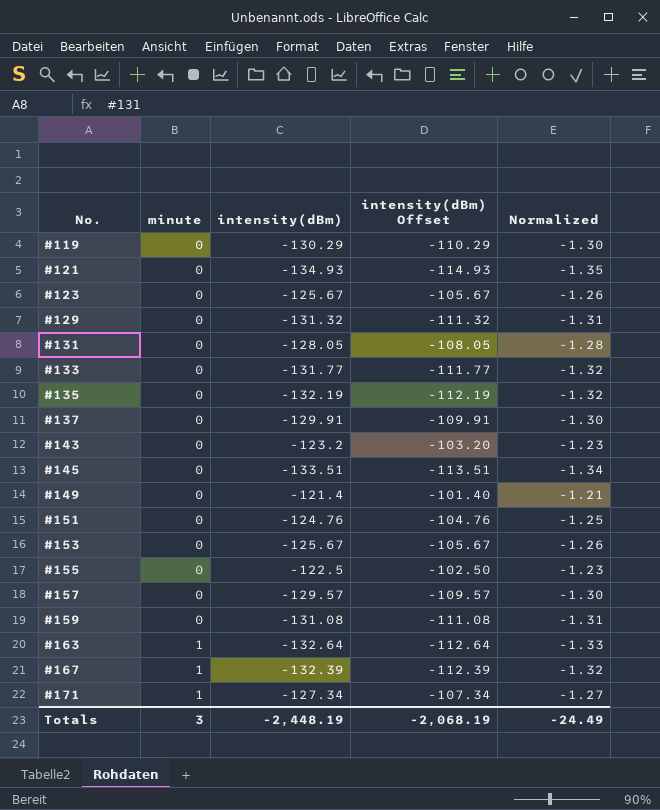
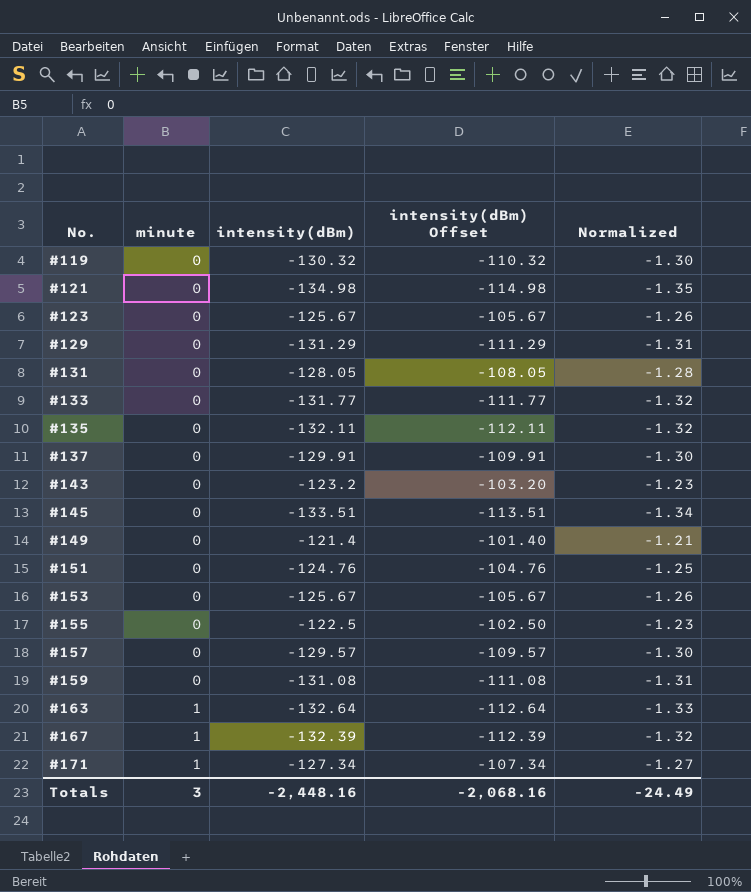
#119 | intensity(dBm): -130.29 -> -130.32
#119 | intensity(dBm) Offset: -110.29 -> -110.32
#121 | intensity(dBm): -134.93 -> -134.98
#121 | intensity(dBm) Offset: -114.93 -> -114.98
#129 | intensity(dBm): -131.32 -> -131.29
#129 | intensity(dBm) Offset: -111.32 -> -111.29
#135 | intensity(dBm): -132.19 -> -132.11
#135 | intensity(dBm) Offset: -112.19 -> -112.11
Totals | intensity(dBm): -2,448.19 -> -2,448.16
Totals | intensity(dBm) Offset: -2,068.19 -> -2,068.16

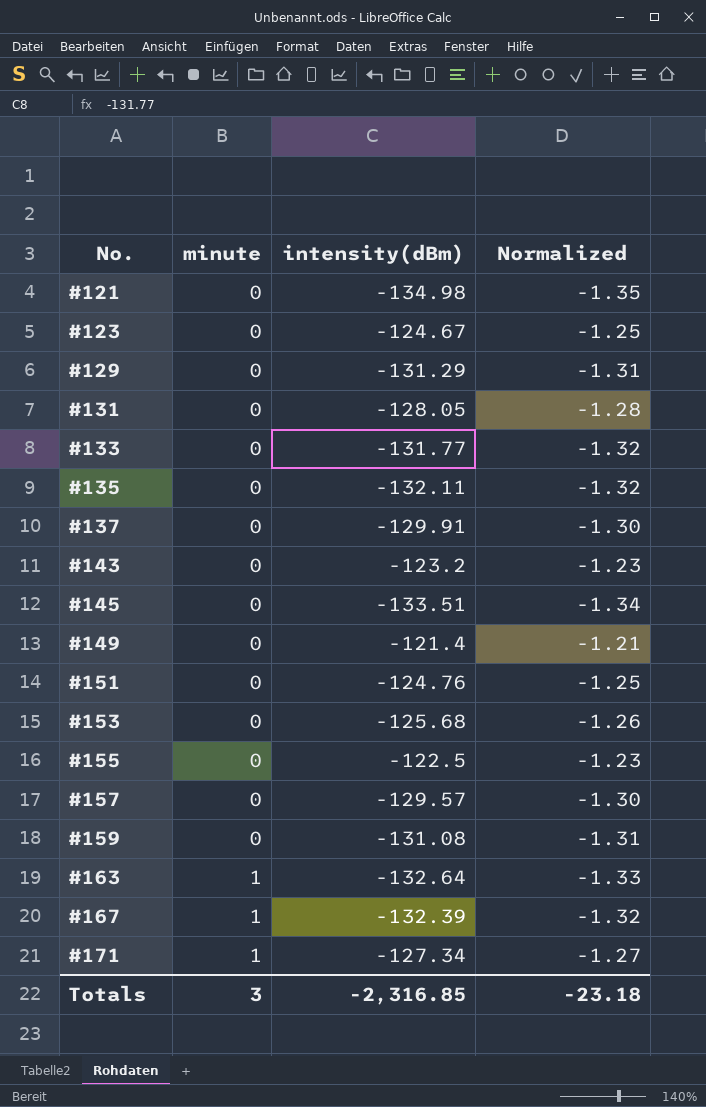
column intensity(dBm) Offset | formula: [intensity(dBm)] + 20 -> none
row #119: 0 | -130.32 | -110.32 | -1.30 -> none
#123 | intensity(dBm): -125.67 -> -124.67
#123 | Normalized: -1.26 -> -1.25
#153 | intensity(dBm): -125.67 -> -125.68
Totals | intensity(dBm): -2,448.16 -> -2,316.85
Totals | Normalized: -24.49 -> -23.18

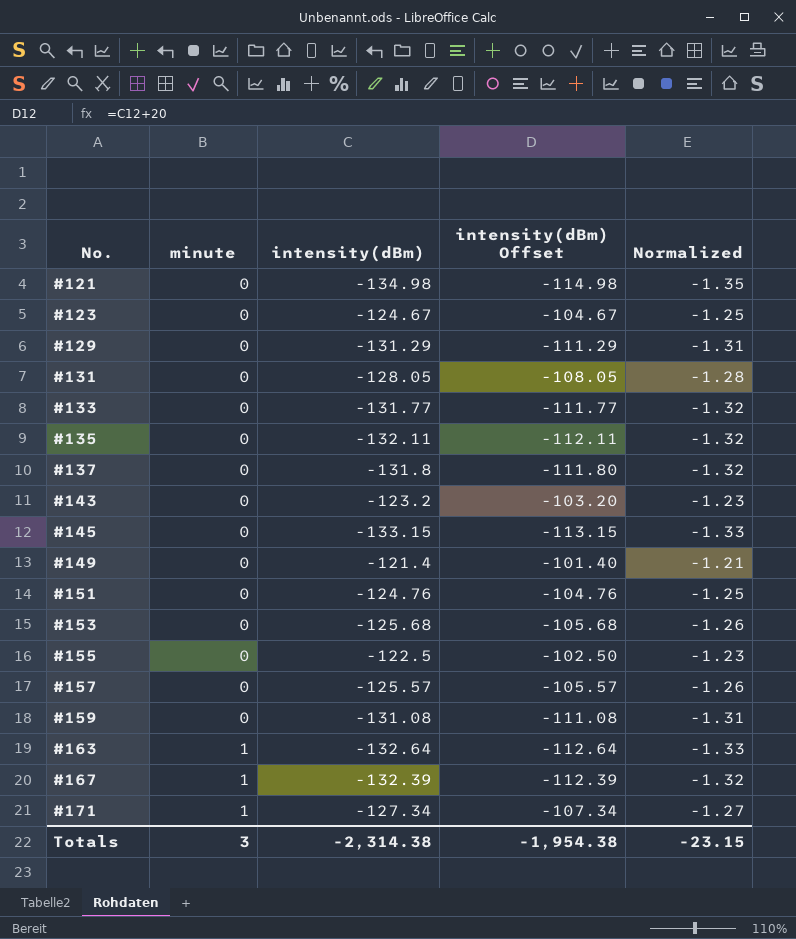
column intensity(dBm) Offset | formula: none -> [intensity(dBm)] + 20
#137 | intensity(dBm): -129.91 -> -131.8
#137 | Normalized: -1.30 -> -1.32
#145 | intensity(dBm): -133.51 -> -133.15
#145 | Normalized: -1.34 -> -1.33
#157 | intensity(dBm): -129.57 -> -125.57
#157 | Normalized: -1.30 -> -1.26
Totals | intensity(dBm): -2,316.85 -> -2,314.38
Totals | Normalized: -23.18 -> -23.15

